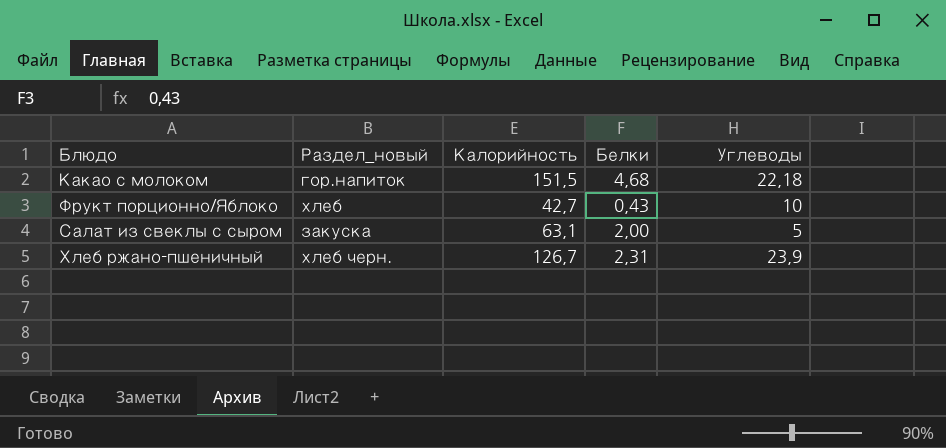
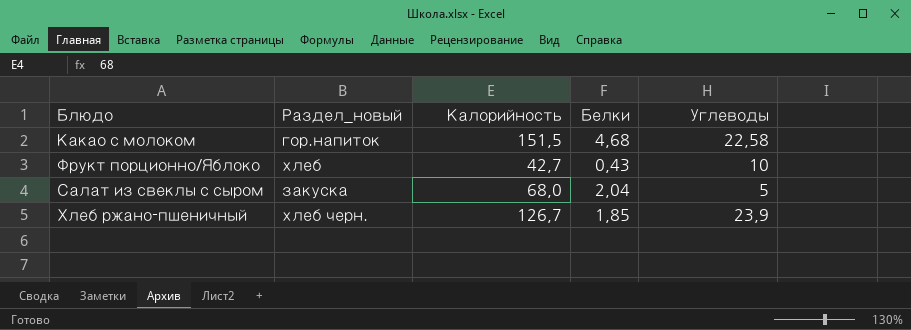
Какао с молоком | Углеводы: 22,18 -> 22,58
Салат из свеклы с сыром | Калорийность: 63,1 -> 68,0
Салат из свеклы с сыром | Белки: 2,00 -> 2,04
Хлеб ржано-пшеничный | Белки: 2,31 -> 1,85

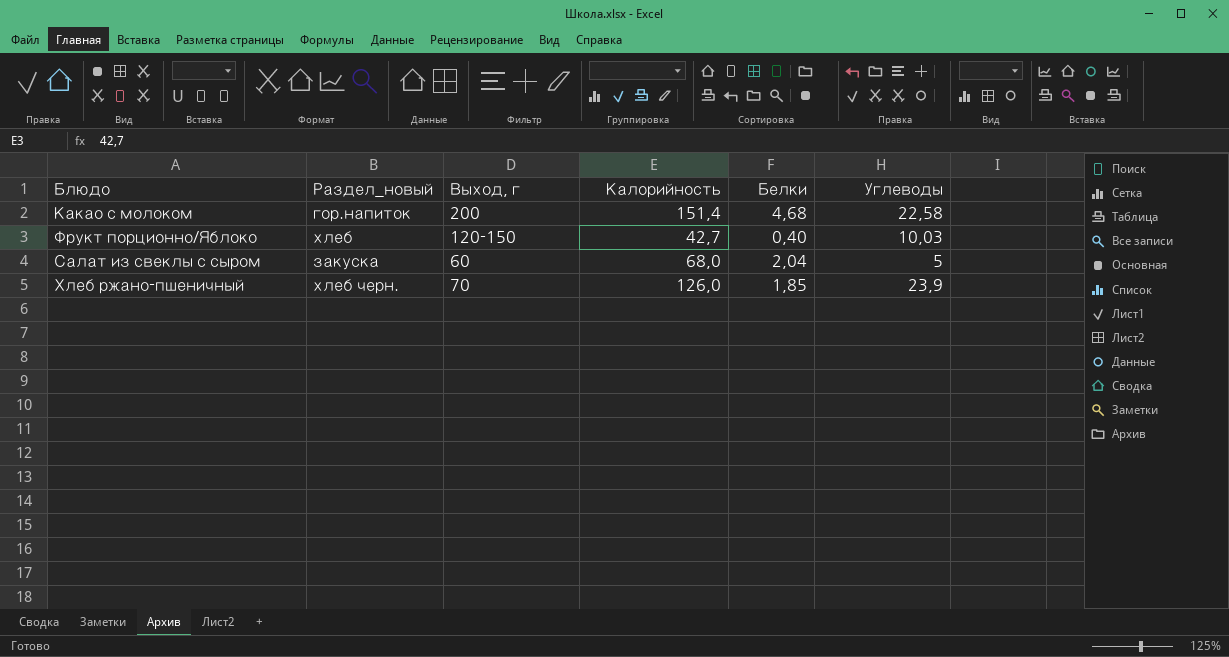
column Выход, г | position: none -> 3
Какао с молоком | Калорийность: 151,5 -> 151,4
Фрукт порционно/Яблоко | Белки: 0,43 -> 0,40
Фрукт порционно/Яблоко | Углеводы: 10 -> 10,03
Хлеб ржано-пшеничный | Калорийность: 126,7 -> 126,0

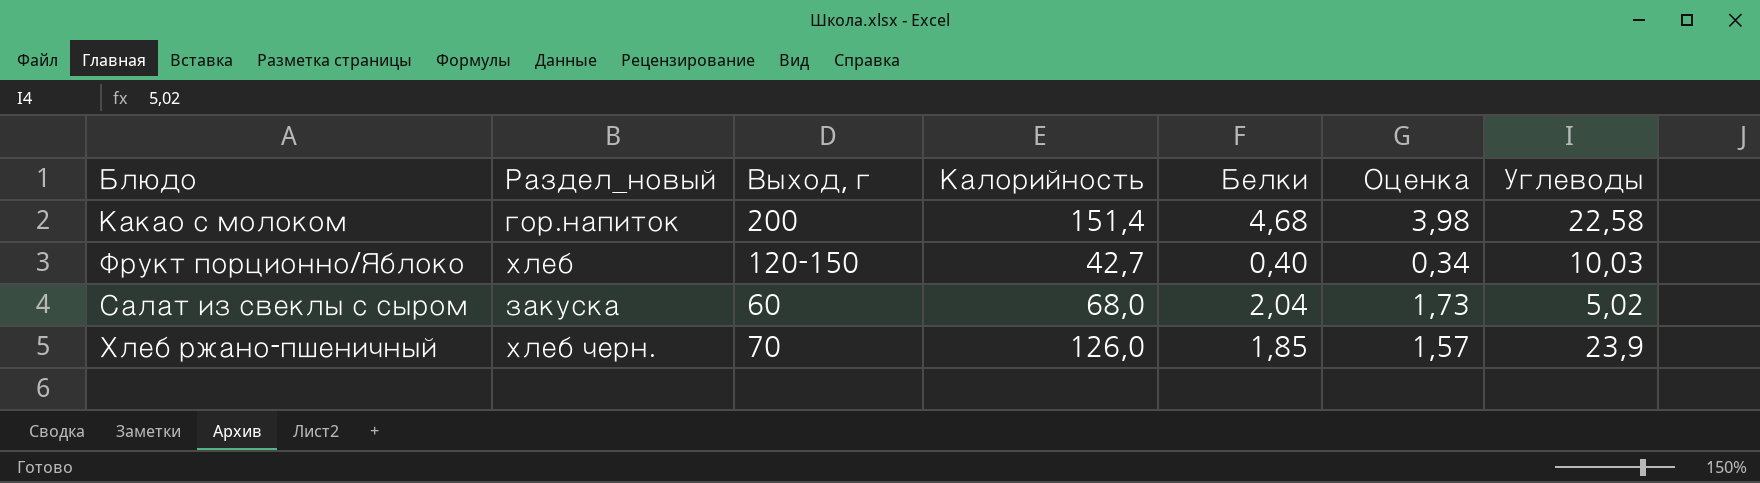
column Оценка | formula: none -> [Белки] * 0,85
Салат из свеклы с сыром | Углеводы: 5 -> 5,02

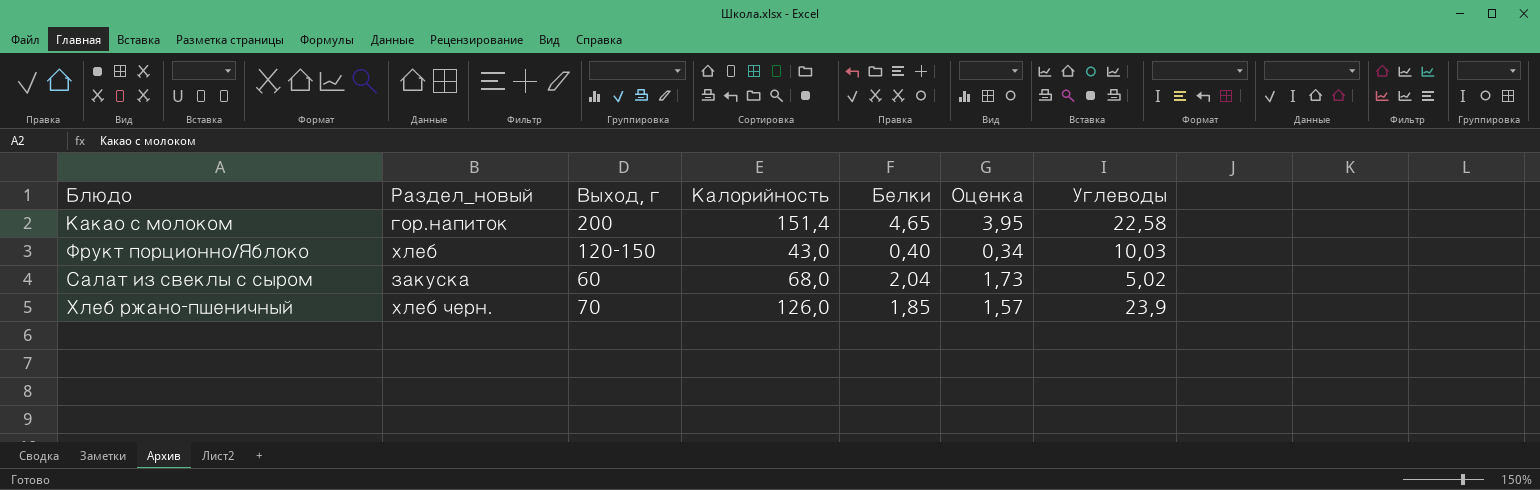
Какао с молоком | Белки: 4,68 -> 4,65
Какао с молоком | Оценка: 3,98 -> 3,95
Фрукт порционно/Яблоко | Калорийность: 42,7 -> 43,0

